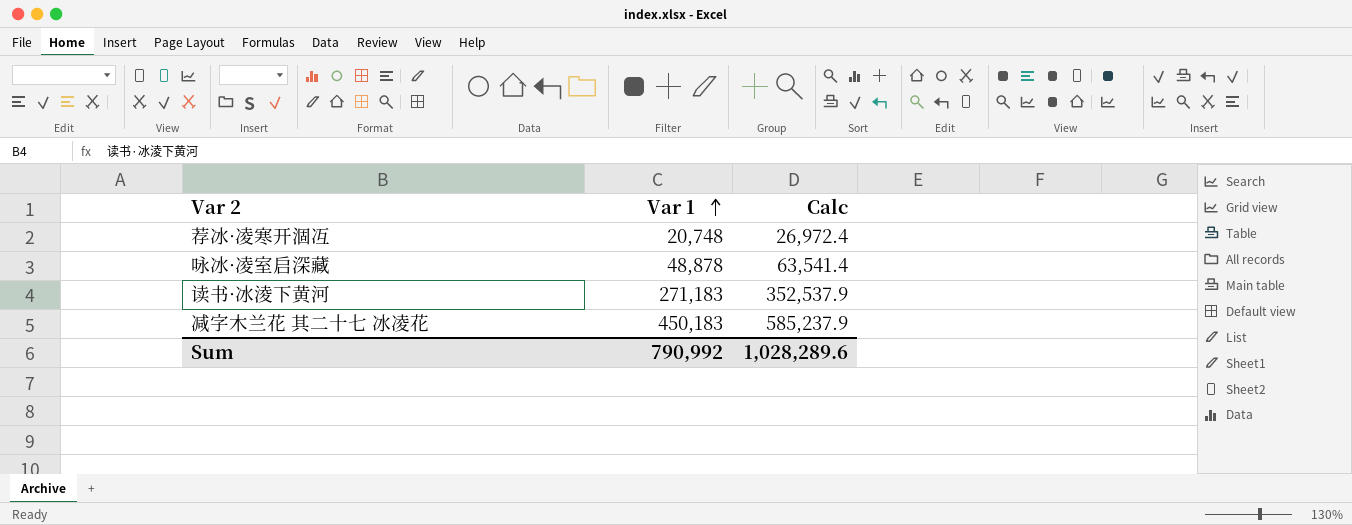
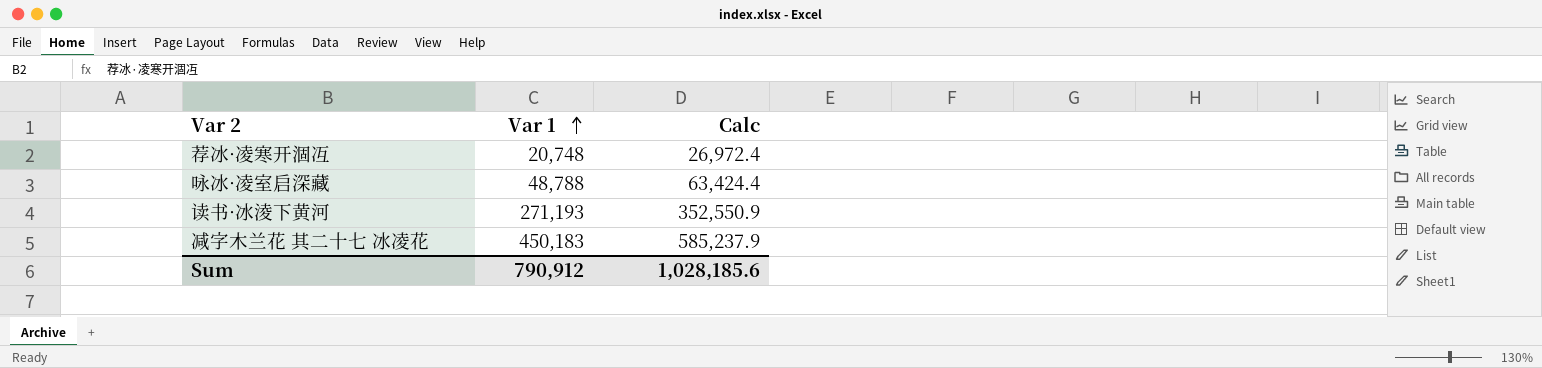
咏冰·凌室启深藏 | Var 1: 48,878 -> 48,788
咏冰·凌室启深藏 | Calc: 63,541.4 -> 63,424.4
读书·冰淩下黄河 | Var 1: 271,183 -> 271,193
读书·冰淩下黄河 | Calc: 352,537.9 -> 352,550.9
Sum | Var 1: 790,992 -> 790,912
Sum | Calc: 1,028,289.6 -> 1,028,185.6

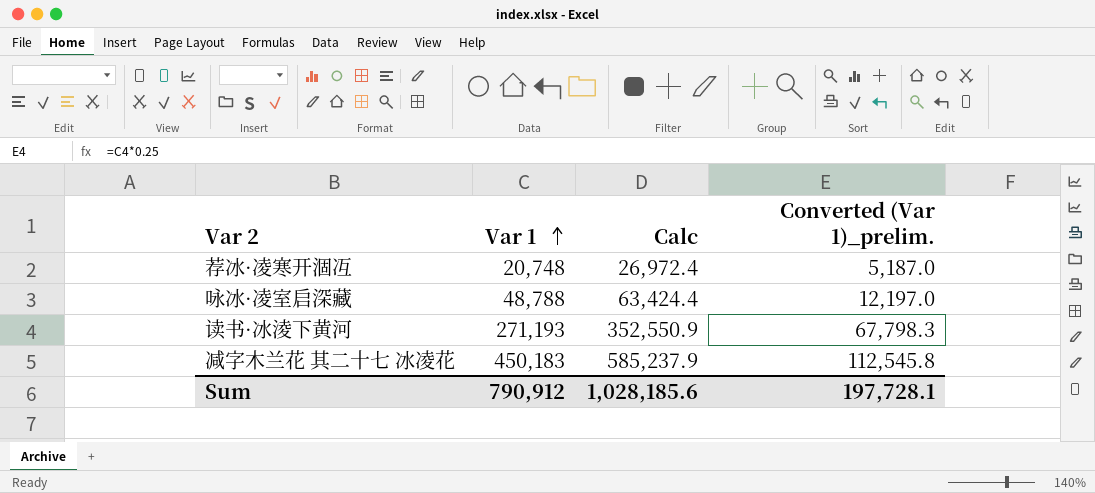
column Converted (Var 1)_prelim. | formula: none -> [Var 1] * 0.25

